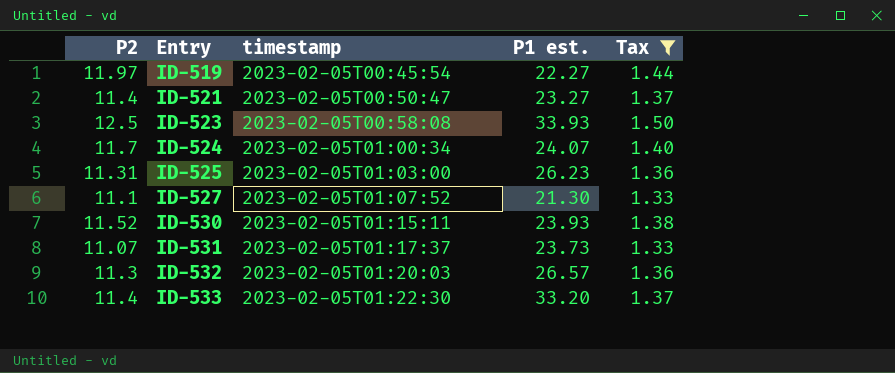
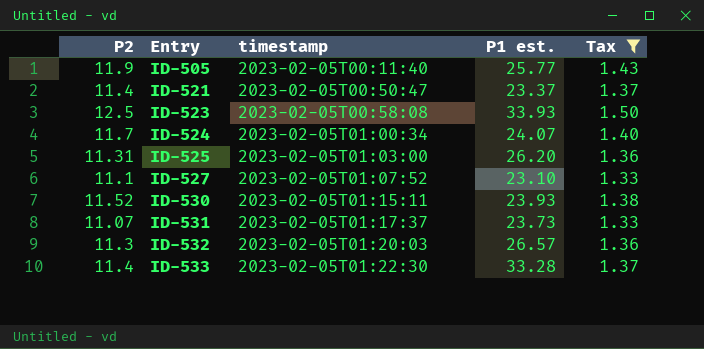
row ID-519: 11.97 | 2023-02-05T00:45:54 | 22.27 | 1.44 -> none
row ID-505: none -> 11.9 | 2023-02-05T00:11:40 | 25.77 | 1.43
ID-521 | P1 est.: 23.27 -> 23.37
ID-525 | P1 est.: 26.23 -> 26.20
ID-527 | P1 est.: 21.30 -> 23.10
ID-533 | P1 est.: 33.20 -> 33.28

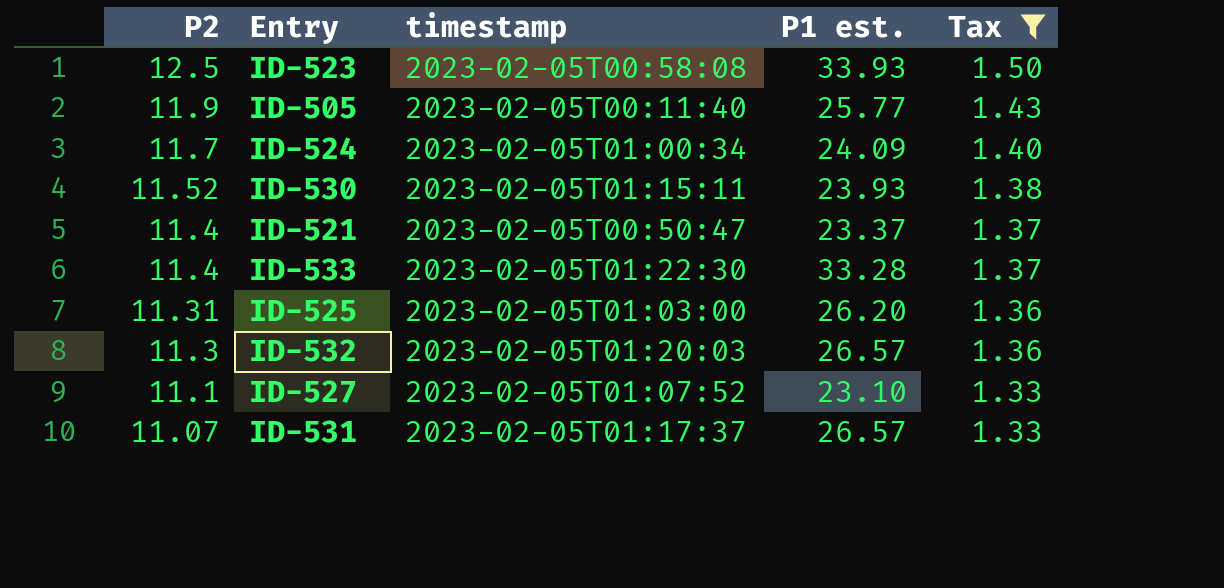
row order: Entry ascending -> P2 descending
ID-524 | P1 est.: 24.07 -> 24.09
ID-531 | P1 est.: 23.73 -> 26.57

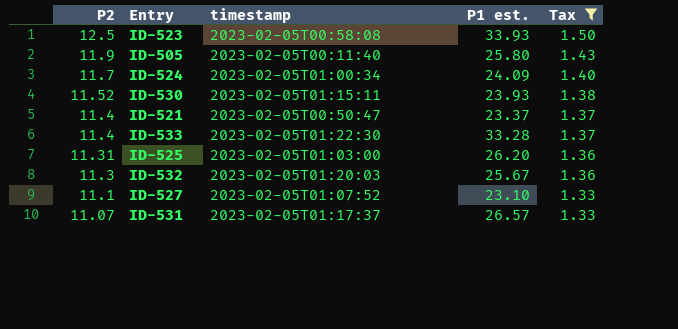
ID-505 | P1 est.: 25.77 -> 25.80
ID-532 | P1 est.: 26.57 -> 25.67

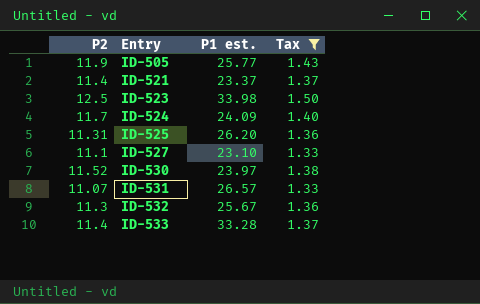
row order: P2 descending -> Entry ascending
column timestamp | position: 3 -> none
ID-505 | P1 est.: 25.80 -> 25.77
ID-523 | P1 est.: 33.93 -> 33.98
ID-530 | P1 est.: 23.93 -> 23.97

